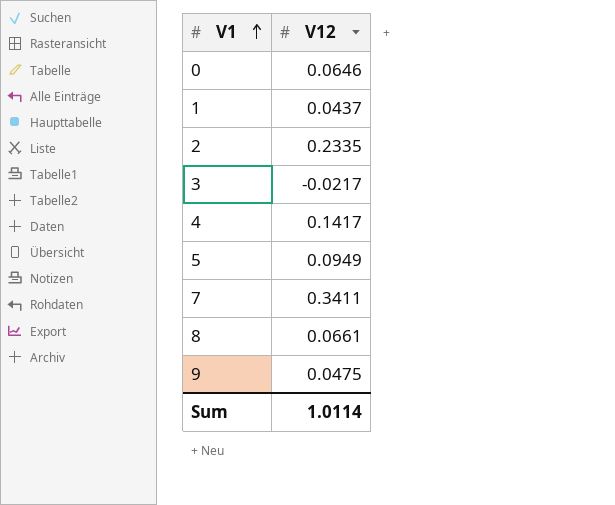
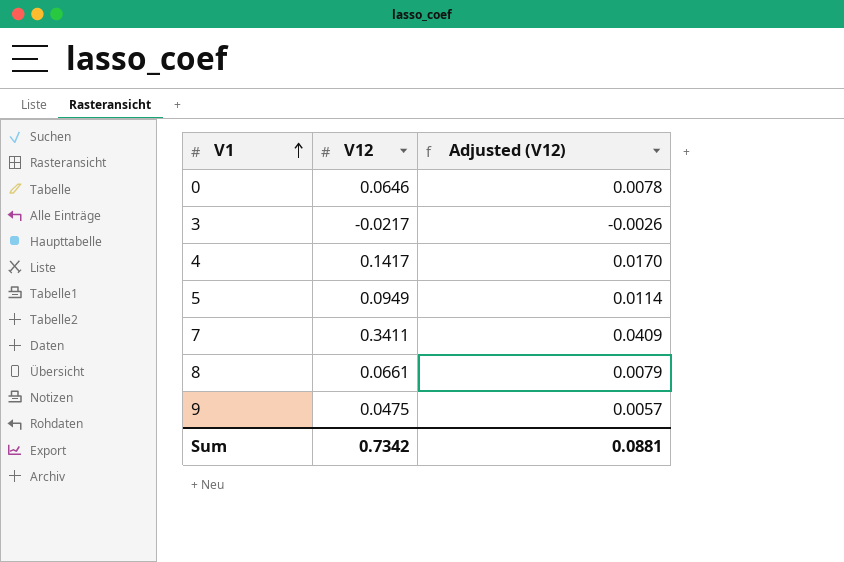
column Adjusted (V12) | formula: none -> [V12] * 0.12
row 1: 0.0437 -> none
row 2: 0.2335 -> none
Sum | V12: 1.0114 -> 0.7342

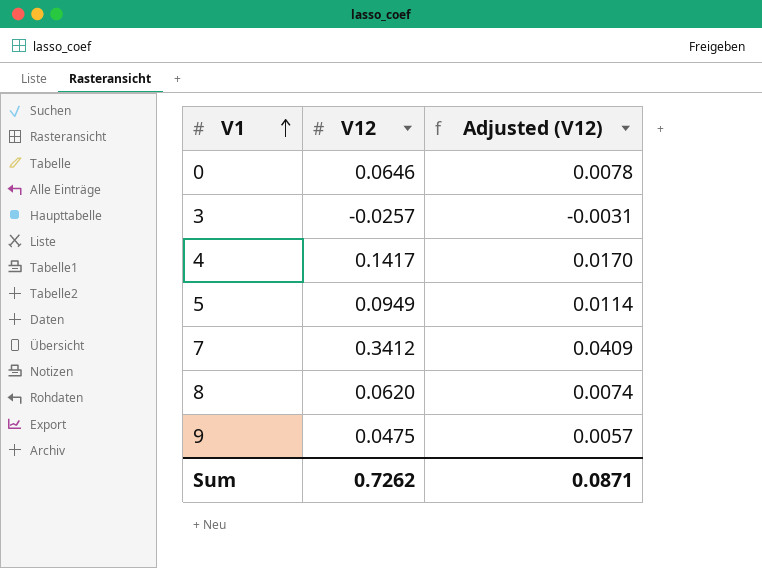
3 | V12: -0.0217 -> -0.0257
3 | Adjusted (V12): -0.0026 -> -0.0031
7 | V12: 0.3411 -> 0.3412
8 | V12: 0.0661 -> 0.0620
8 | Adjusted (V12): 0.0079 -> 0.0074
Sum | V12: 0.7342 -> 0.7262
Sum | Adjusted (V12): 0.0881 -> 0.0871

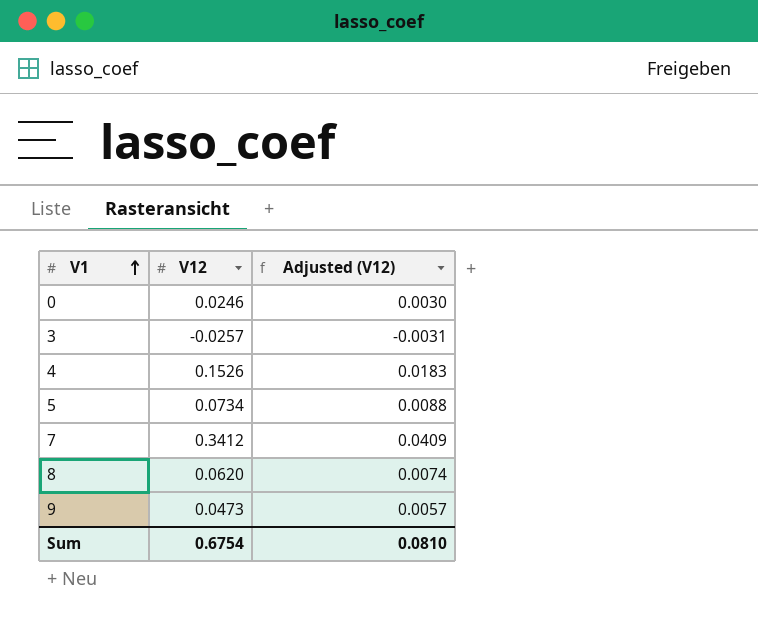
0 | V12: 0.0646 -> 0.0246
0 | Adjusted (V12): 0.0078 -> 0.0030
4 | V12: 0.1417 -> 0.1526
4 | Adjusted (V12): 0.0170 -> 0.0183
5 | V12: 0.0949 -> 0.0734
5 | Adjusted (V12): 0.0114 -> 0.0088
9 | V12: 0.0475 -> 0.0473
Sum | V12: 0.7262 -> 0.6754
Sum | Adjusted (V12): 0.0871 -> 0.0810

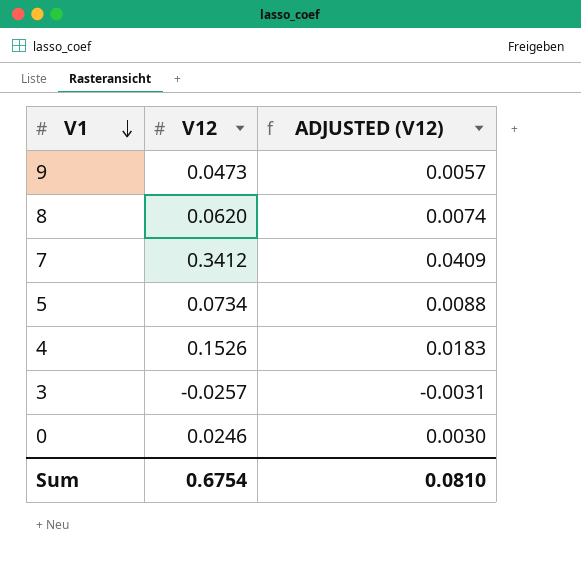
row order: V1 ascending -> V1 descending
column name: Adjusted (V12) -> ADJUSTED (V12)

